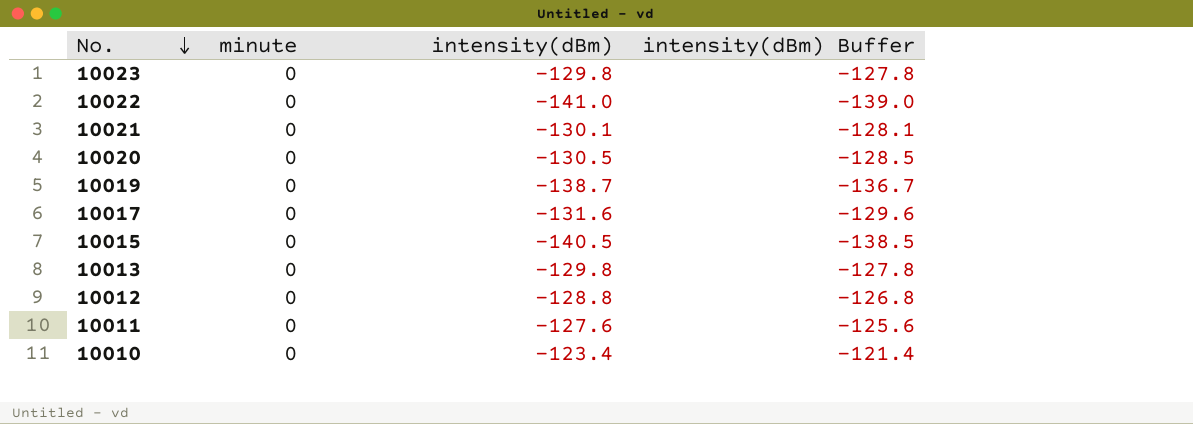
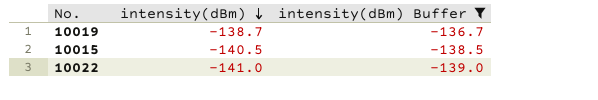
filter: none -> intensity(dBm) Buffer <= -136.7
row order: No. descending -> intensity(dBm) descending
column minute | position: 2 -> none

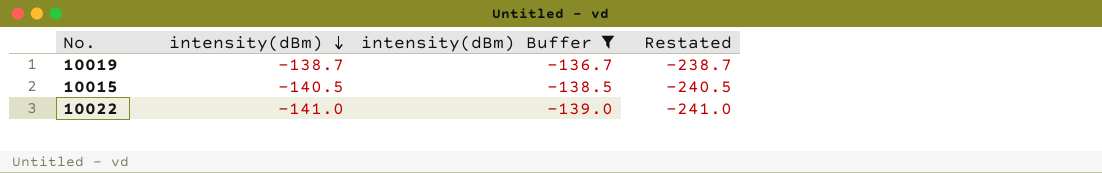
column Restated | formula: none -> [intensity(dBm)] - 100

